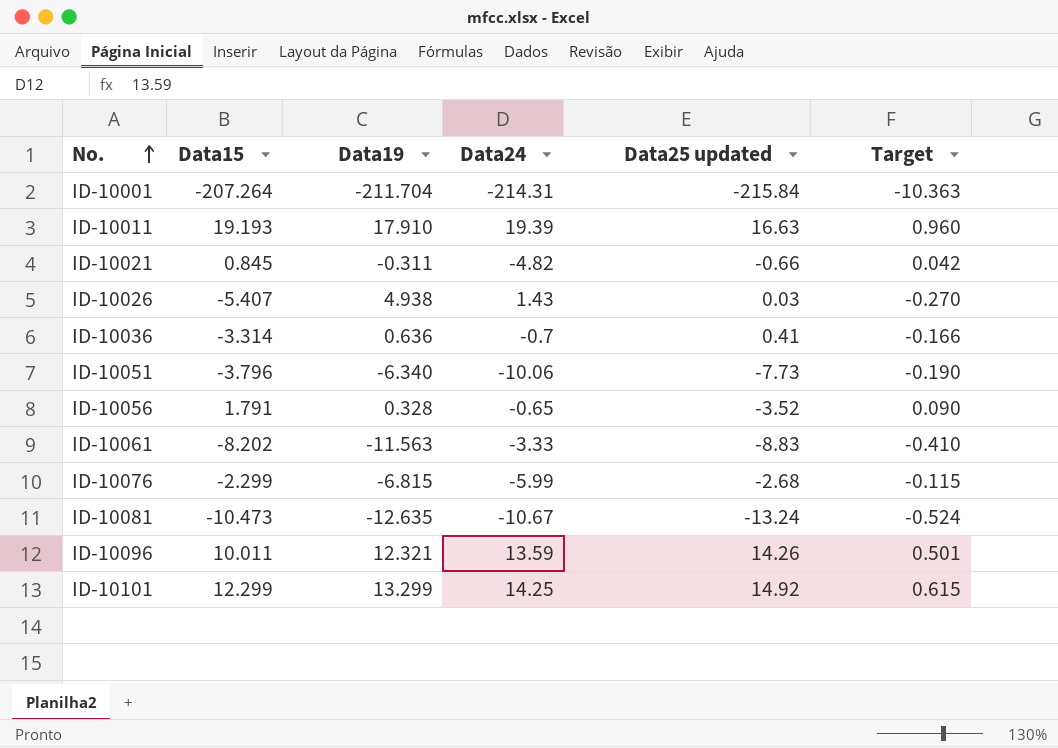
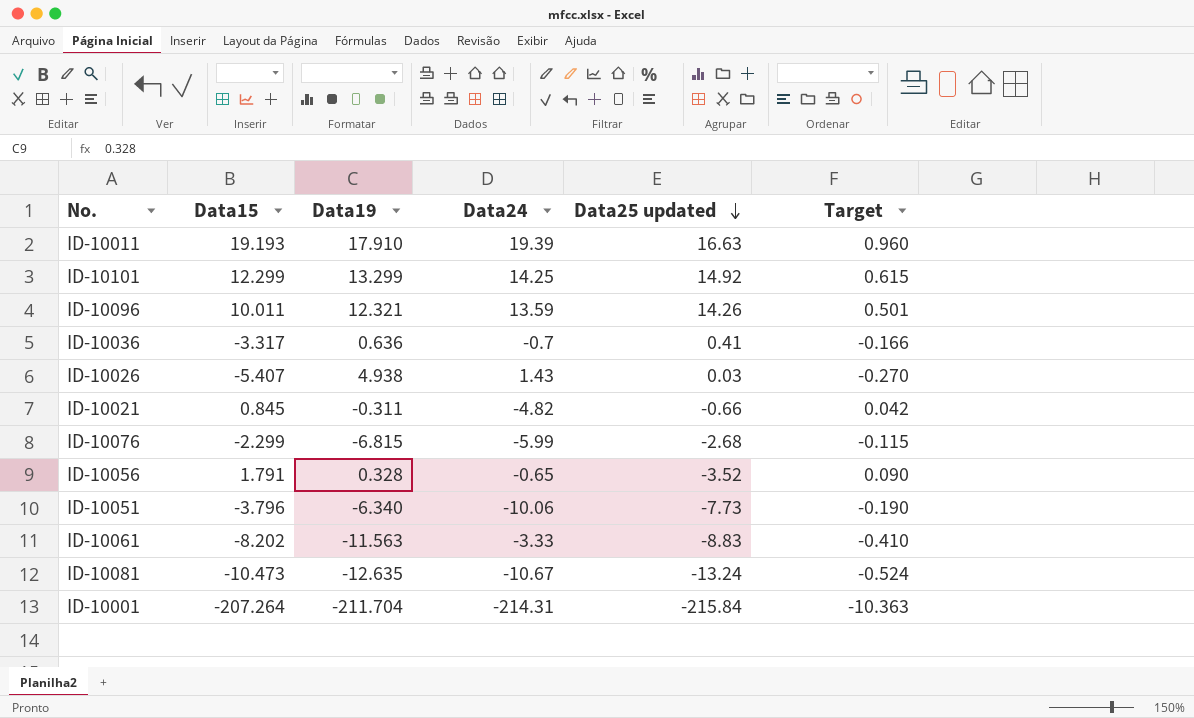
row order: No. ascending -> Data25 updated descending
ID-10036 | Data15: -3.314 -> -3.317

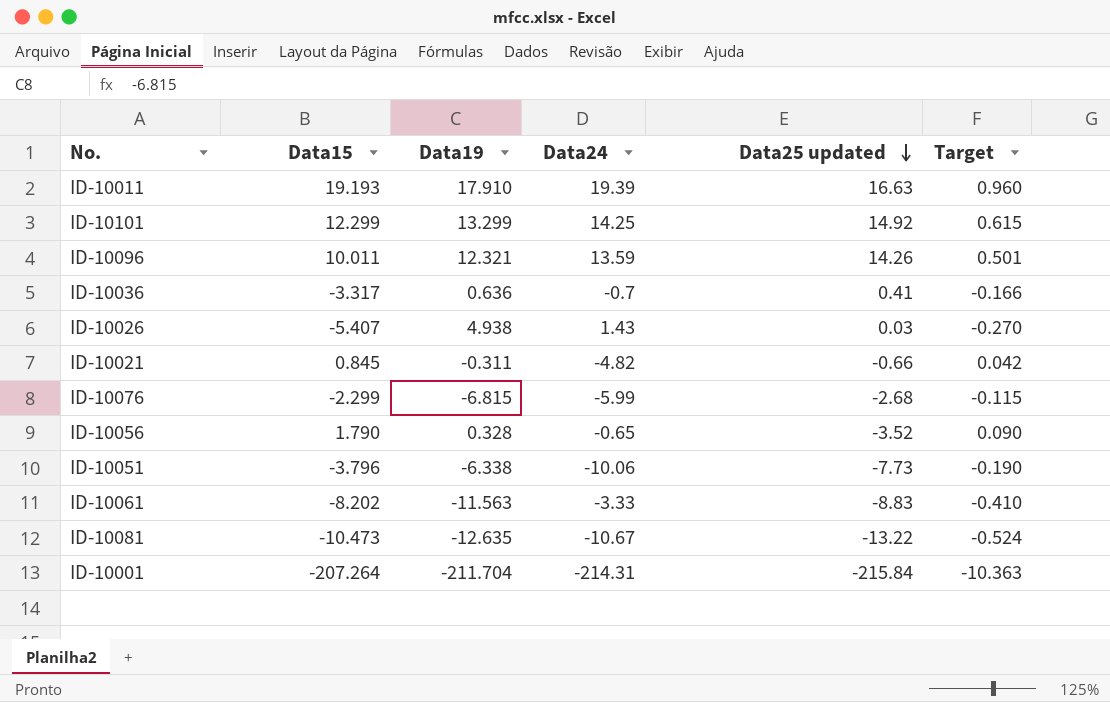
ID-10056 | Data15: 1.791 -> 1.790
ID-10051 | Data19: -6.340 -> -6.338
ID-10081 | Data25 updated: -13.24 -> -13.22

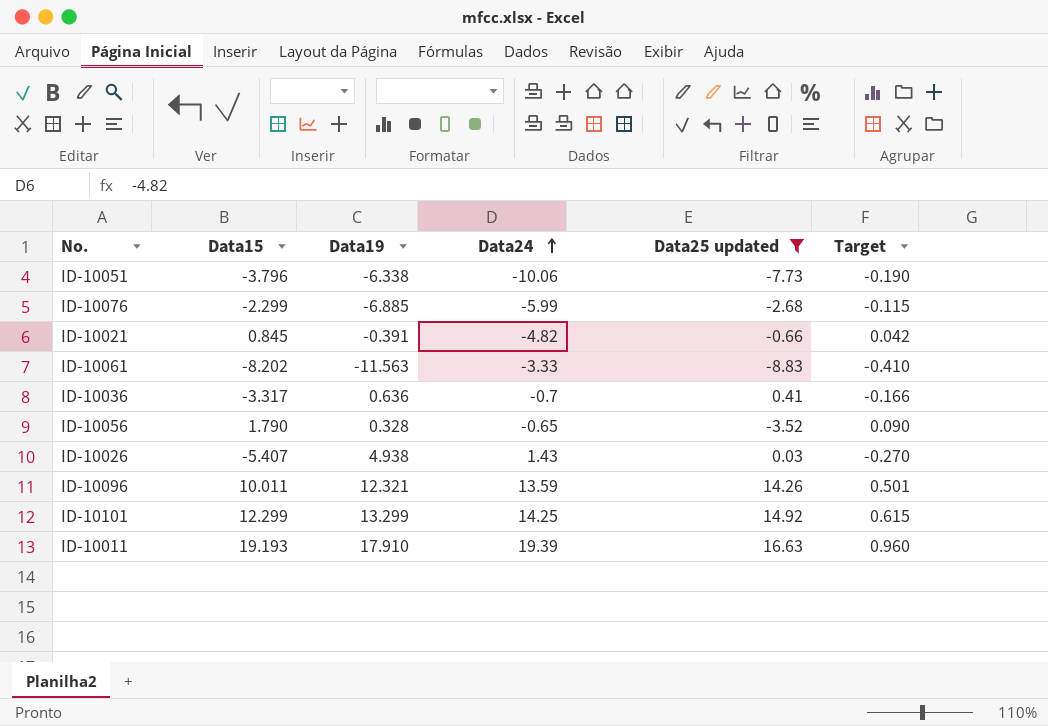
filter: none -> Data25 updated >= -8.83
row order: Data25 updated descending -> Data24 ascending
ID-10076 | Data19: -6.815 -> -6.885
ID-10021 | Data19: -0.311 -> -0.391

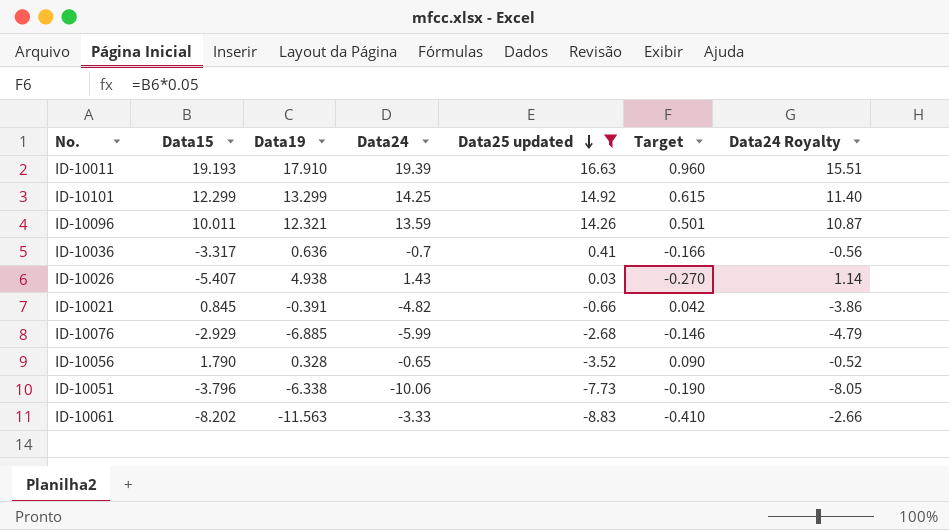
row order: Data24 ascending -> Data25 updated descending
column Data24 Royalty | formula: none -> [Data24] * 0.8
ID-10076 | Data15: -2.299 -> -2.929
ID-10076 | Target: -0.115 -> -0.146

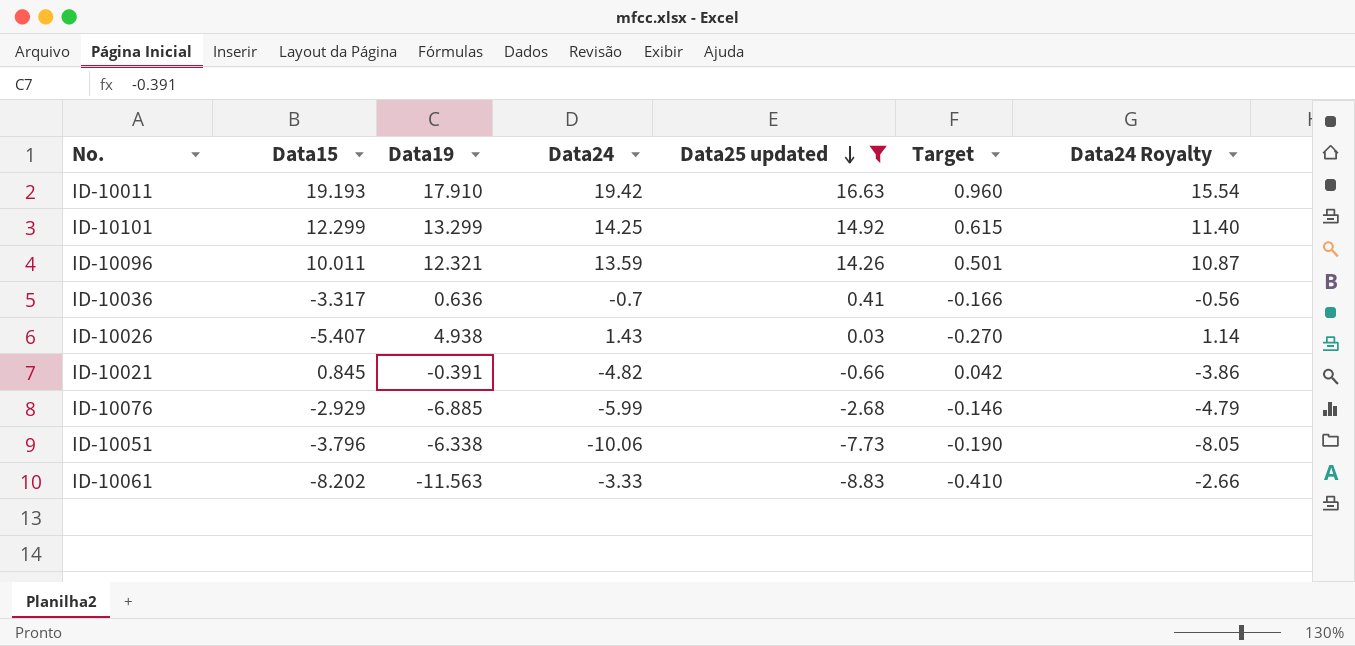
row ID-10056: 1.790 | 0.328 | -0.65 | -3.52 | 0.090 | -0.52 -> none
ID-10011 | Data24: 19.39 -> 19.42
ID-10011 | Data24 Royalty: 15.51 -> 15.54

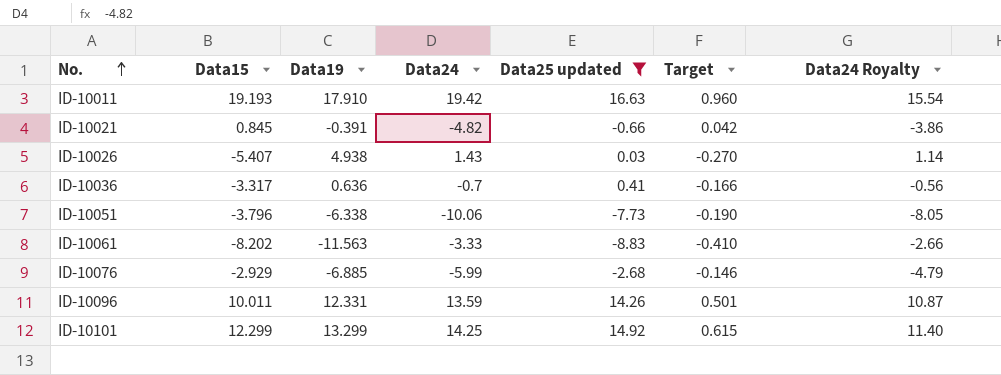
row order: Data25 updated descending -> No. ascending
ID-10096 | Data19: 12.321 -> 12.331

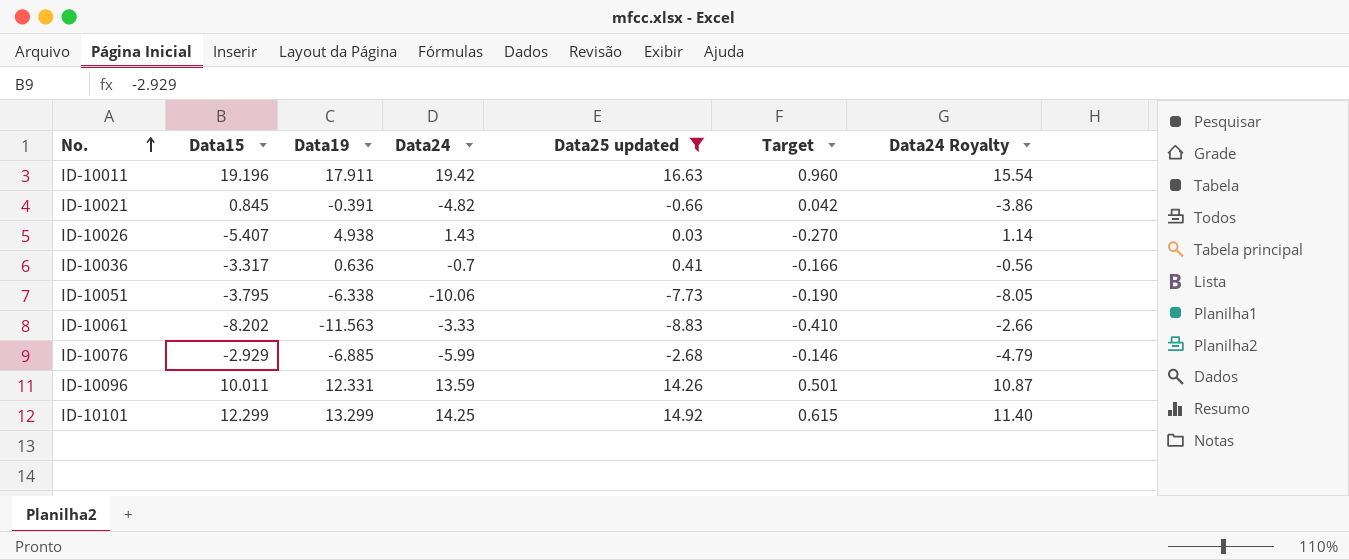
ID-10011 | Data15: 19.193 -> 19.196
ID-10011 | Data19: 17.910 -> 17.911
ID-10051 | Data15: -3.796 -> -3.795

